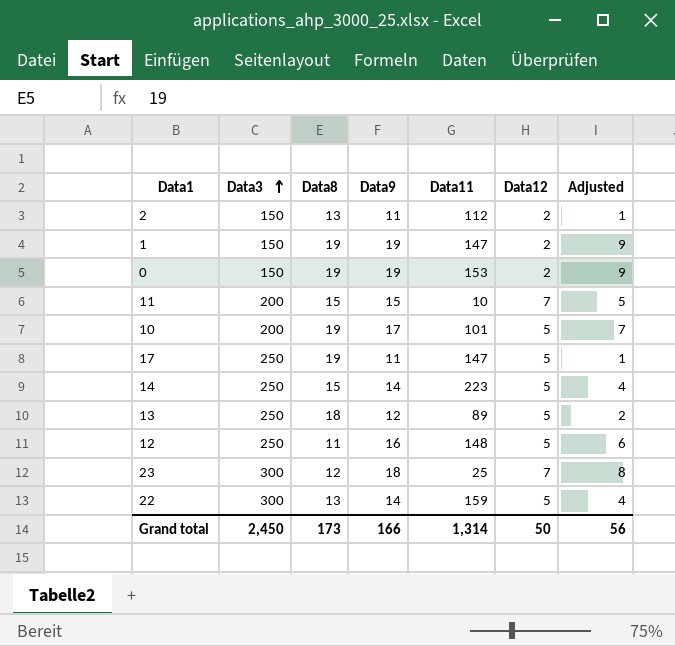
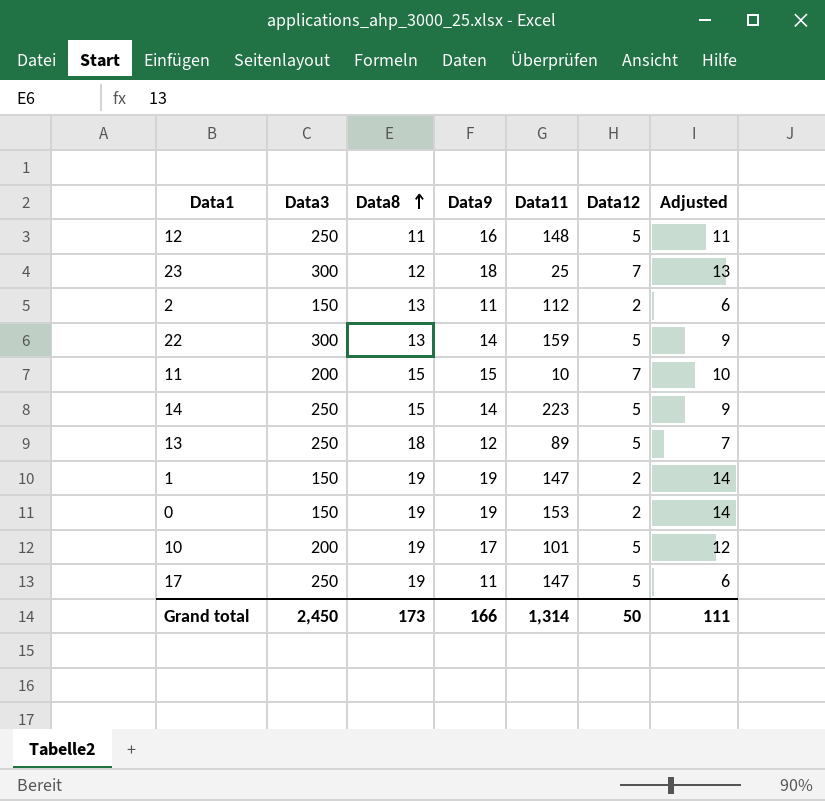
row order: Data3 ascending -> Data8 ascending
column Adjusted | formula: [Data9] - 10 -> [Data9] - 5
Grand total | Adjusted: 56 -> 111

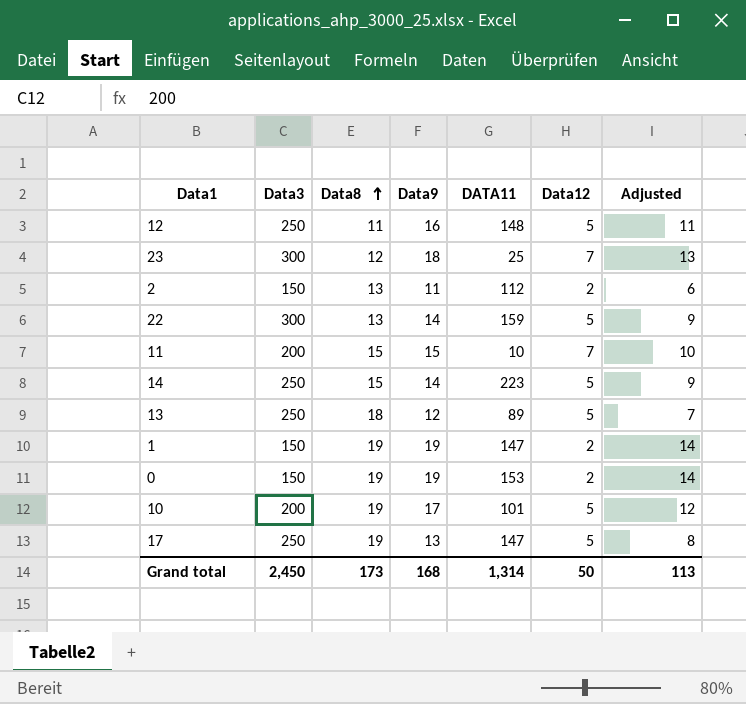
column name: Data11 -> DATA11
17 | Data9: 11 -> 13
17 | Adjusted: 6 -> 8
Grand total | Data9: 166 -> 168
Grand total | Adjusted: 111 -> 113

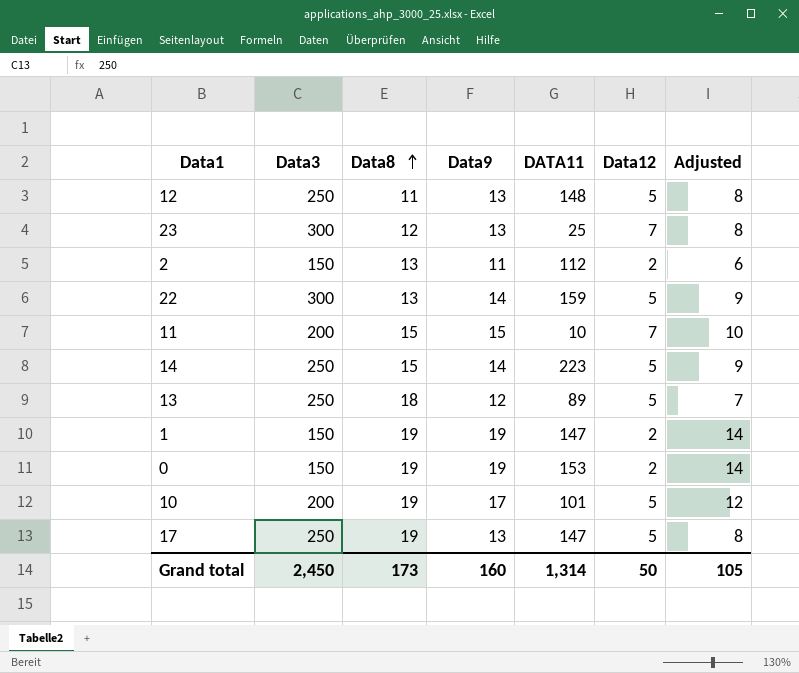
12 | Data9: 16 -> 13
12 | Adjusted: 11 -> 8
23 | Data9: 18 -> 13
23 | Adjusted: 13 -> 8
Grand total | Data9: 168 -> 160
Grand total | Adjusted: 113 -> 105

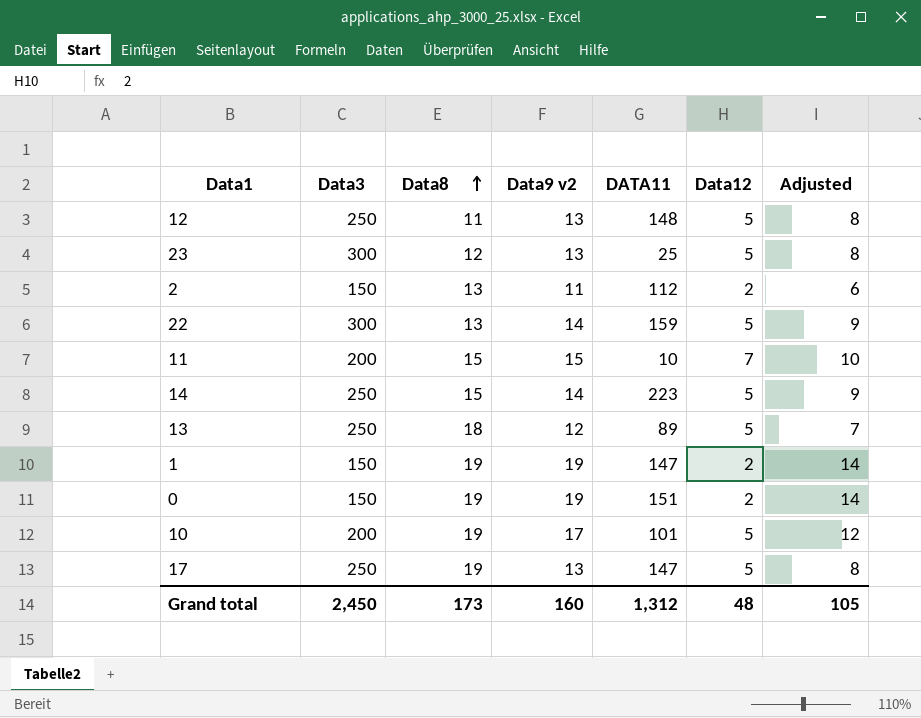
column name: Data9 -> Data9 v2
23 | Data12: 7 -> 5
0 | DATA11: 153 -> 151
Grand total | DATA11: 1,314 -> 1,312
Grand total | Data12: 50 -> 48

